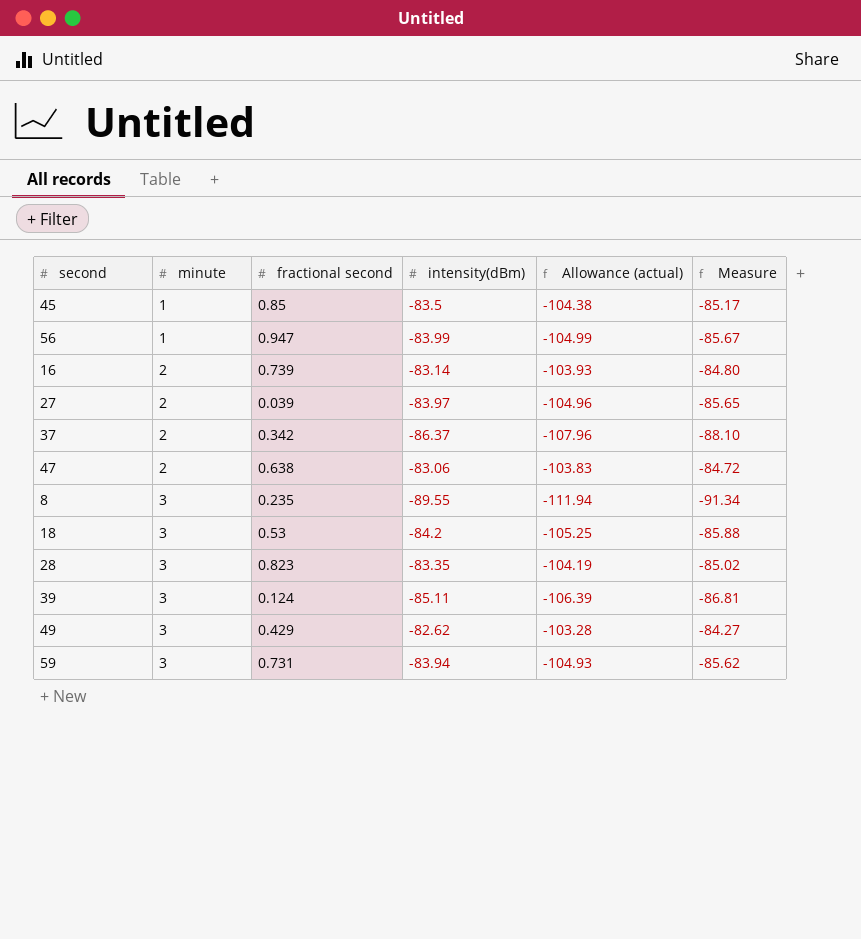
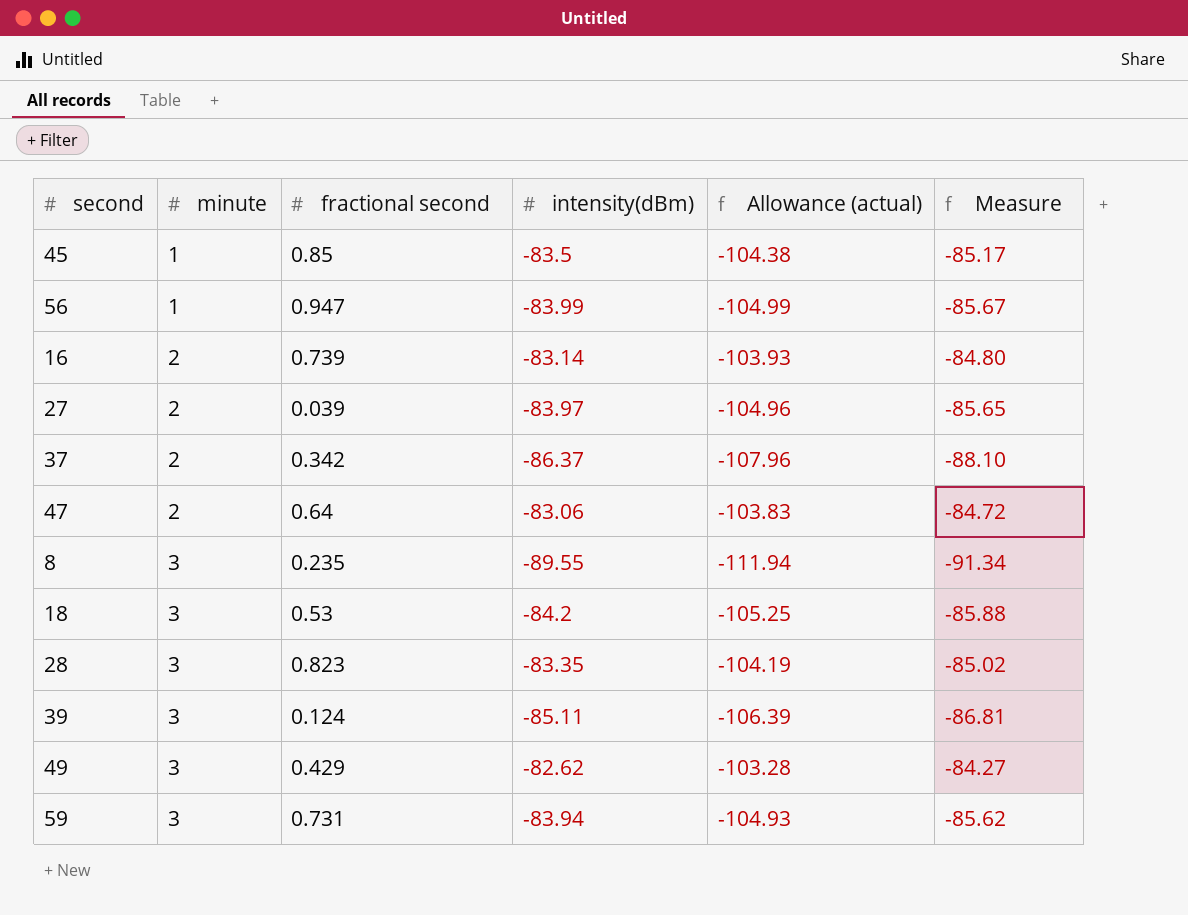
47 | fractional second: 0.638 -> 0.64

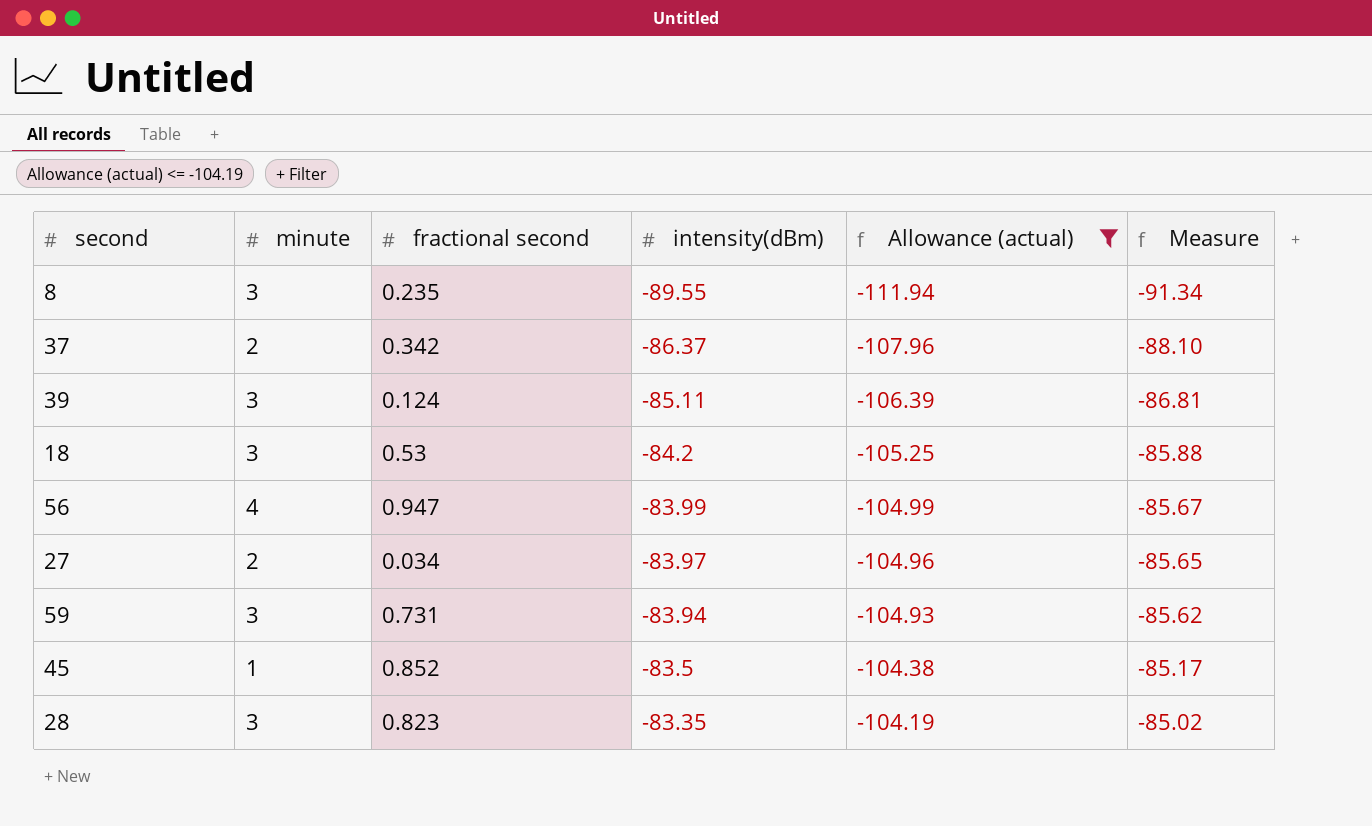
filter: none -> Allowance (actual) <= -104.19
row order: minute ascending -> intensity(dBm) ascending
56 | minute: 1 -> 4
27 | fractional second: 0.039 -> 0.034
45 | fractional second: 0.85 -> 0.852

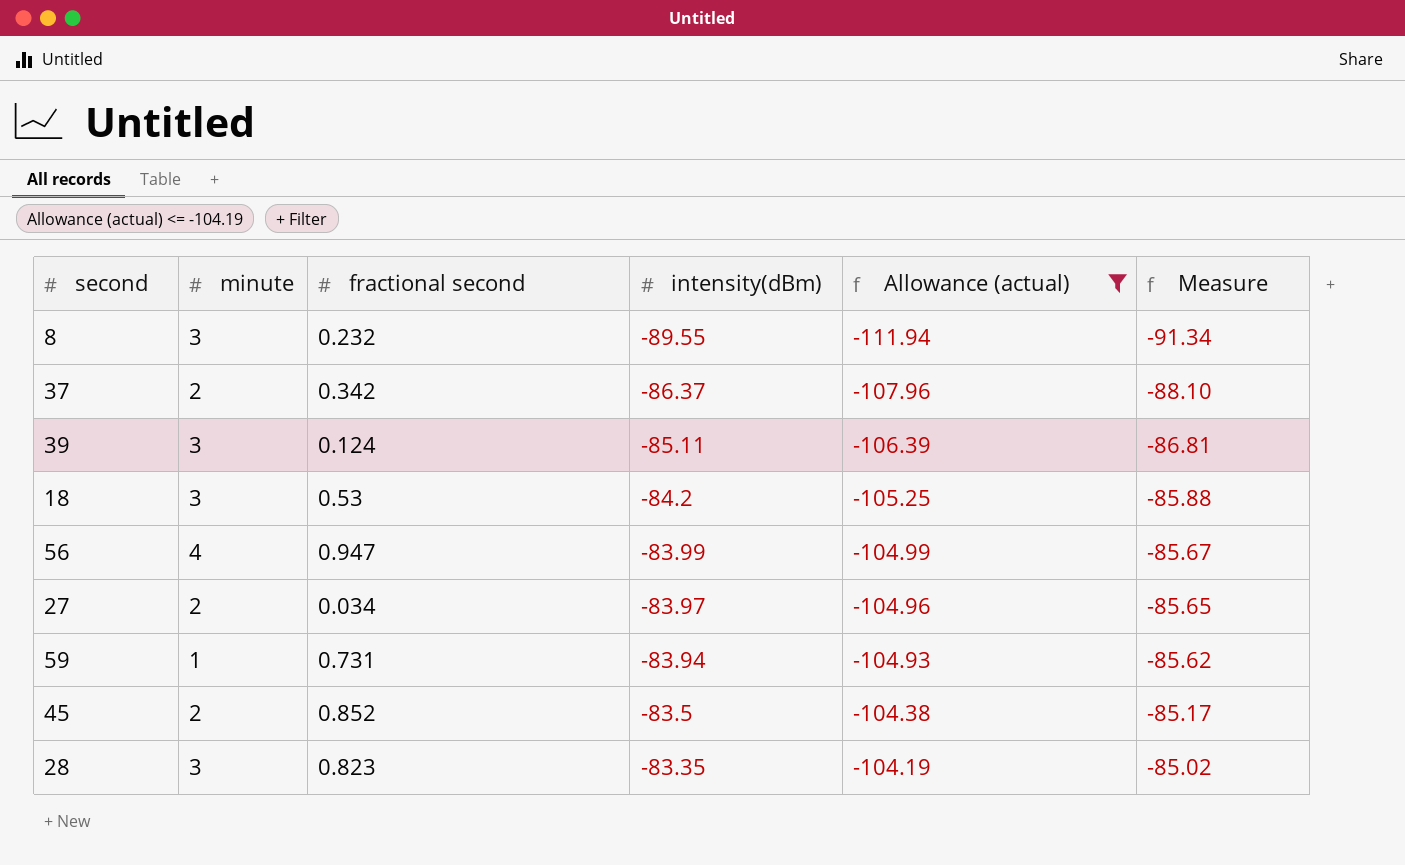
8 | fractional second: 0.235 -> 0.232
59 | minute: 3 -> 1
45 | minute: 1 -> 2

